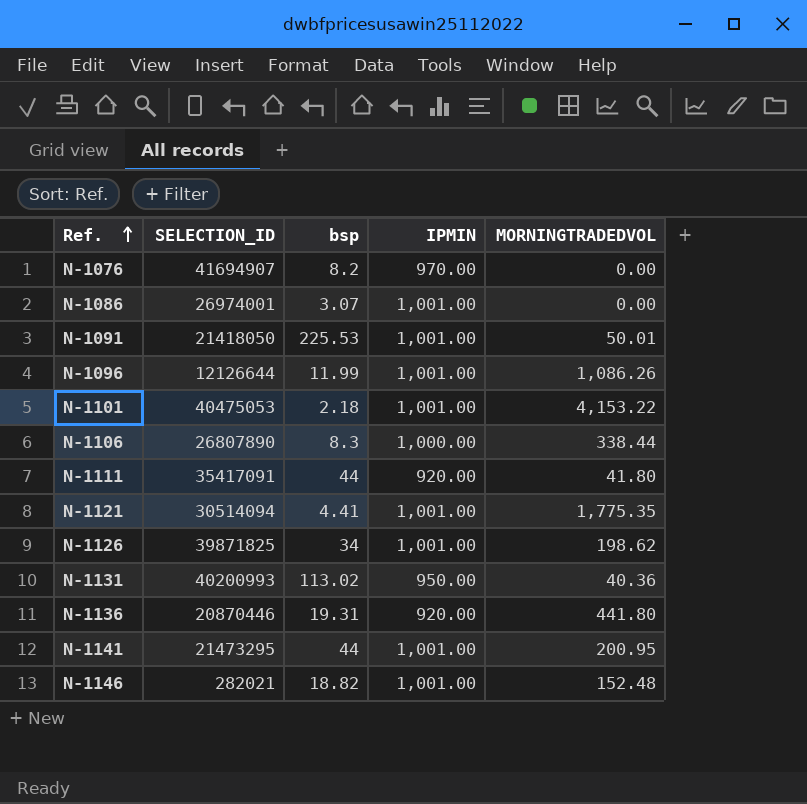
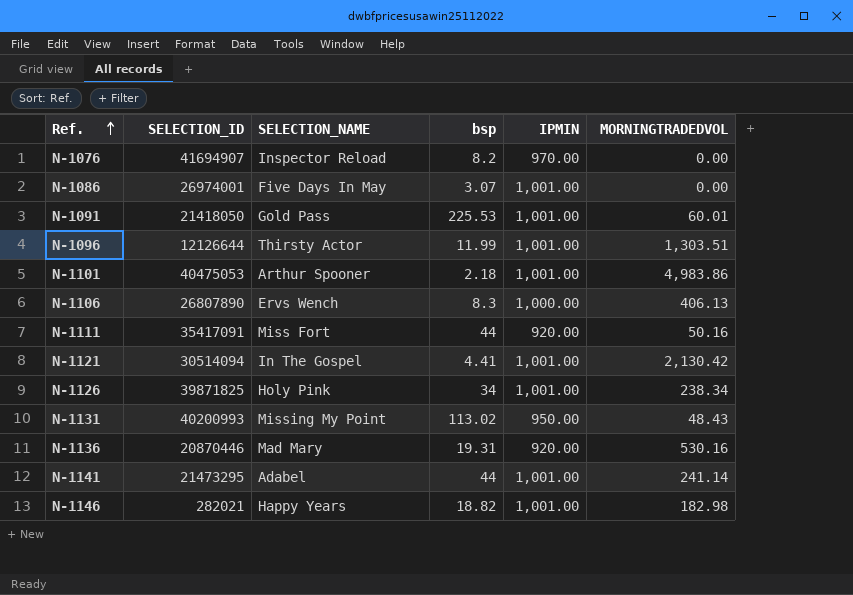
column SELECTION_NAME | position: none -> 3
N-1091 | MORNINGTRADEDVOL: 50.01 -> 60.01
N-1096 | MORNINGTRADEDVOL: 1,086.26 -> 1,303.51
N-1101 | MORNINGTRADEDVOL: 4,153.22 -> 4,983.86
N-1106 | MORNINGTRADEDVOL: 338.44 -> 406.13
N-1111 | MORNINGTRADEDVOL: 41.80 -> 50.16
N-1121 | MORNINGTRADEDVOL: 1,775.35 -> 2,130.42
N-1126 | MORNINGTRADEDVOL: 198.62 -> 238.34
N-1131 | MORNINGTRADEDVOL: 40.36 -> 48.43
N-1136 | MORNINGTRADEDVOL: 441.80 -> 530.16
N-1141 | MORNINGTRADEDVOL: 200.95 -> 241.14
N-1146 | MORNINGTRADEDVOL: 152.48 -> 182.98

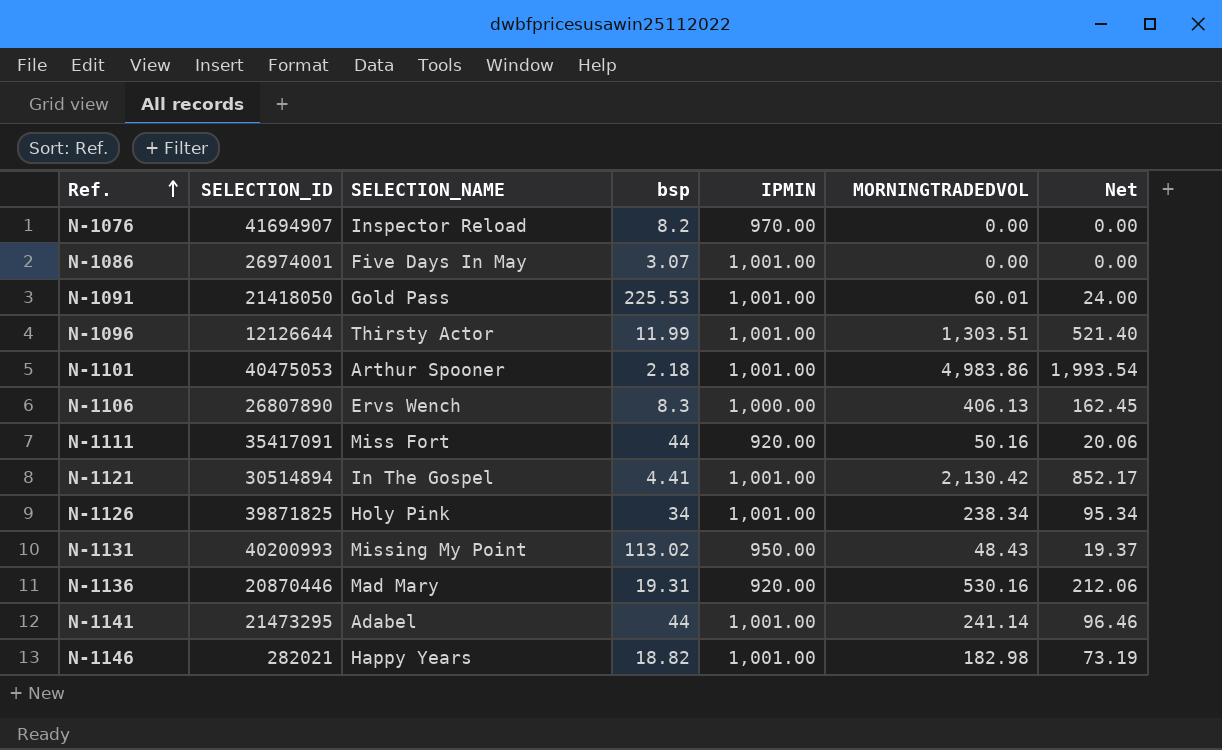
column Net | formula: none -> [MORNINGTRADEDVOL] * 0.4
N-1121 | SELECTION_ID: 30514094 -> 30514894

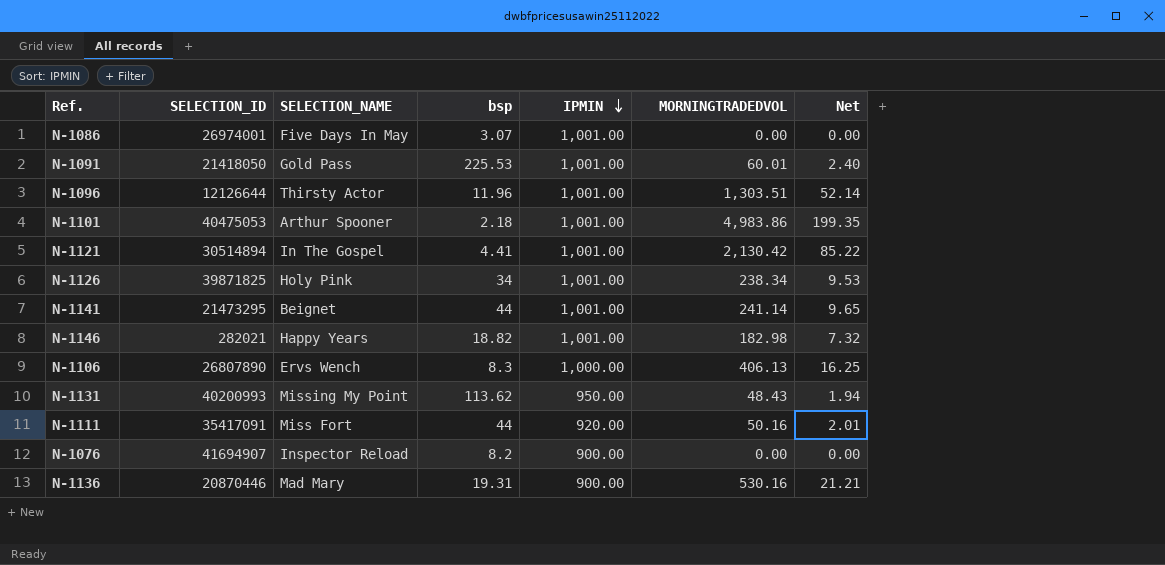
row order: Ref. ascending -> IPMIN descending
column Net | formula: [MORNINGTRADEDVOL] * 0.4 -> [MORNINGTRADEDVOL] * 0.04
N-1096 | bsp: 11.99 -> 11.96
N-1141 | SELECTION_NAME: Adabel -> Beignet
N-1131 | bsp: 113.02 -> 113.62
N-1076 | IPMIN: 970.00 -> 900.00
N-1136 | IPMIN: 920.00 -> 900.00

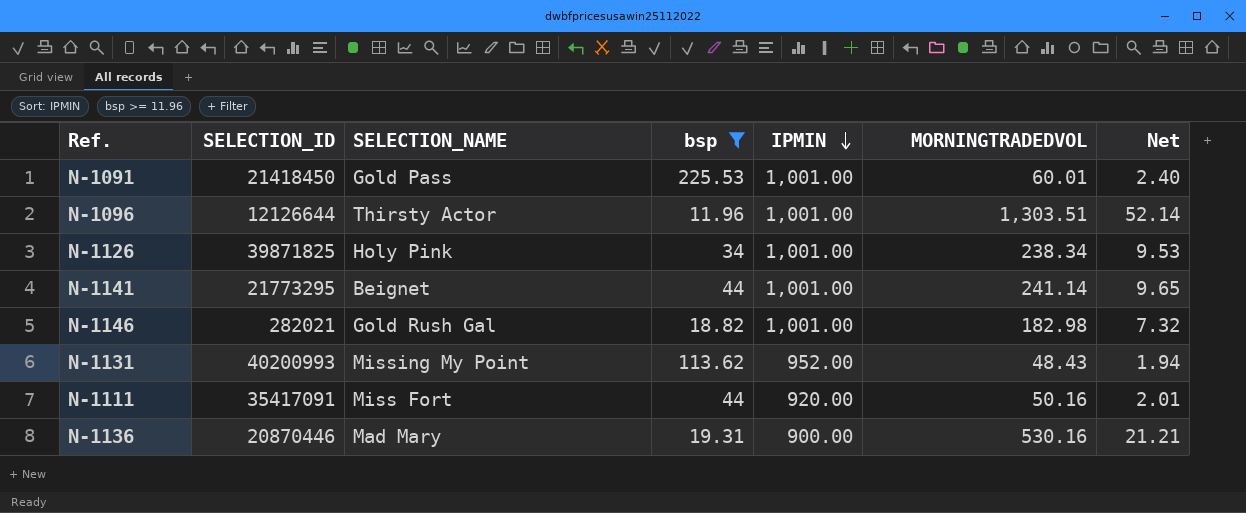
filter: none -> bsp >= 11.96
N-1091 | SELECTION_ID: 21418050 -> 21418450
N-1141 | SELECTION_ID: 21473295 -> 21773295
N-1146 | SELECTION_NAME: Happy Years -> Gold Rush Gal
N-1131 | IPMIN: 950.00 -> 952.00

